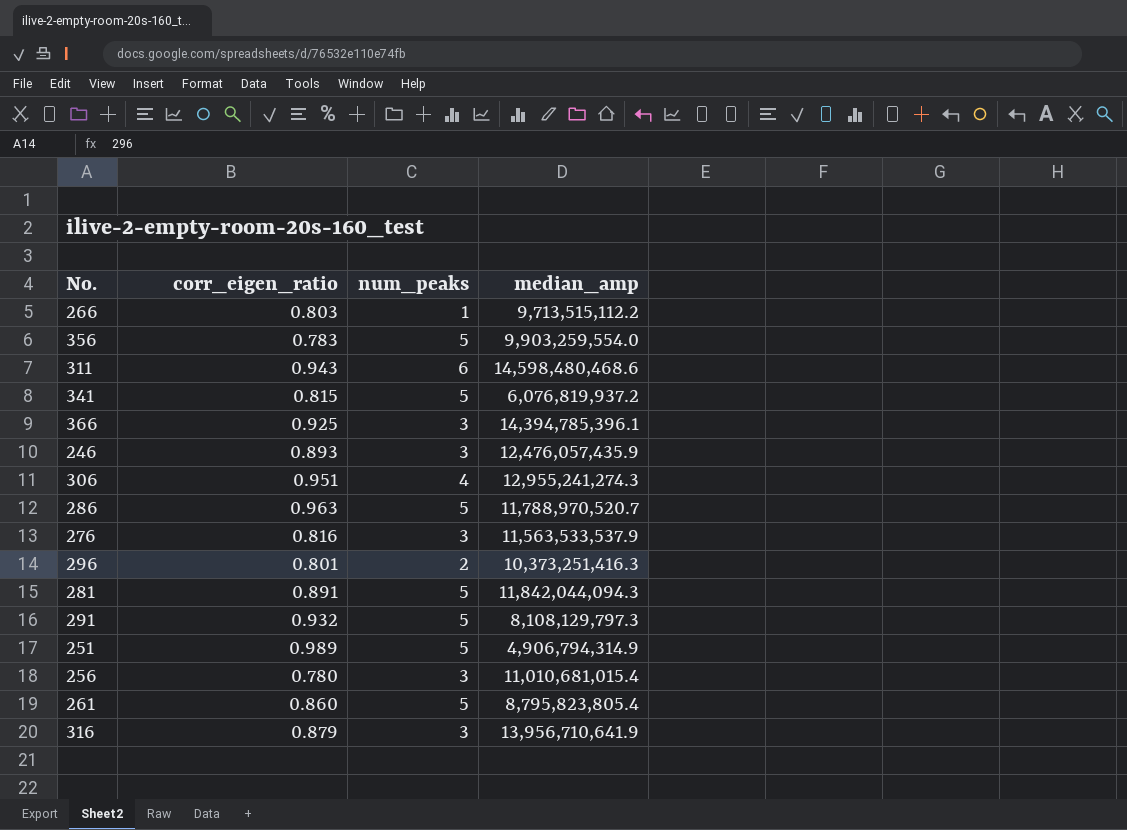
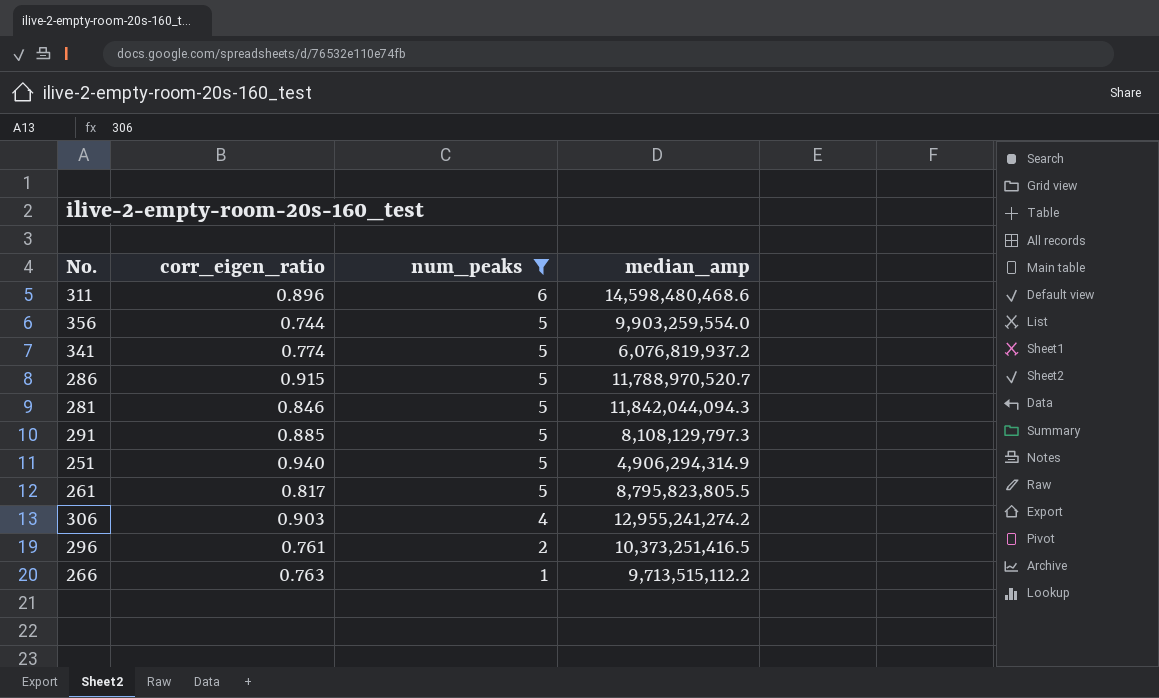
filter: none -> num_peaks != 3
row order: none -> num_peaks descending
311 | corr_eigen_ratio: 0.943 -> 0.896
356 | corr_eigen_ratio: 0.783 -> 0.744
341 | corr_eigen_ratio: 0.815 -> 0.774
286 | corr_eigen_ratio: 0.963 -> 0.915
281 | corr_eigen_ratio: 0.891 -> 0.846
291 | corr_eigen_ratio: 0.932 -> 0.885
251 | corr_eigen_ratio: 0.989 -> 0.940
251 | median_amp: 4,906,794,314.9 -> 4,906,294,314.9
261 | corr_eigen_ratio: 0.860 -> 0.817
261 | median_amp: 8,795,823,805.4 -> 8,795,823,805.5
306 | corr_eigen_ratio: 0.951 -> 0.903
306 | median_amp: 12,955,241,274.3 -> 12,955,241,274.2
296 | corr_eigen_ratio: 0.801 -> 0.761
296 | median_amp: 10,373,251,416.3 -> 10,373,251,416.5
266 | corr_eigen_ratio: 0.803 -> 0.763

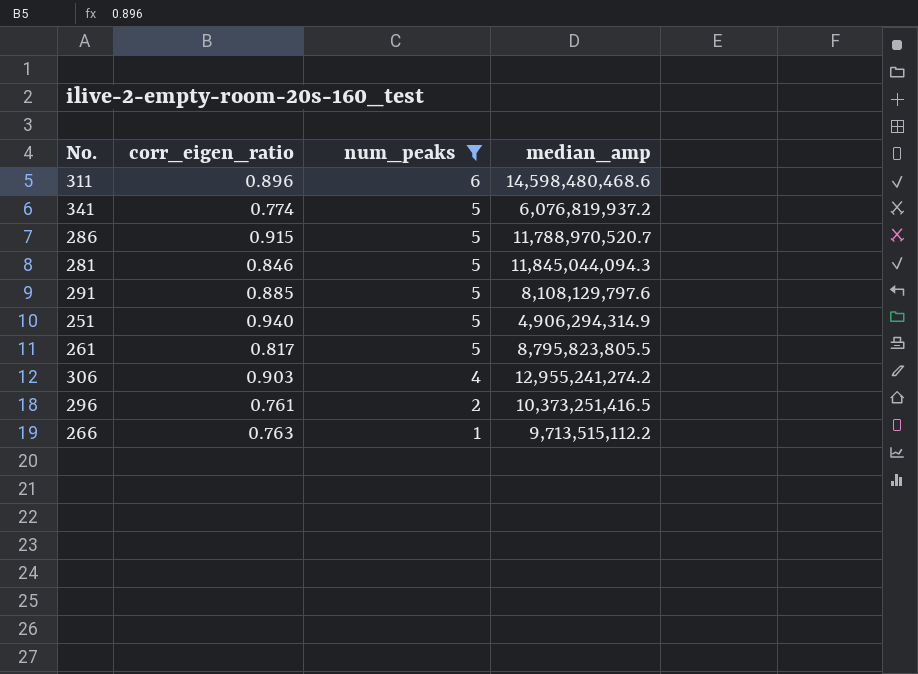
row 356: 0.744 | 5 | 9,903,259,554.0 -> none
281 | median_amp: 11,842,044,094.3 -> 11,845,044,094.3
291 | median_amp: 8,108,129,797.3 -> 8,108,129,797.6

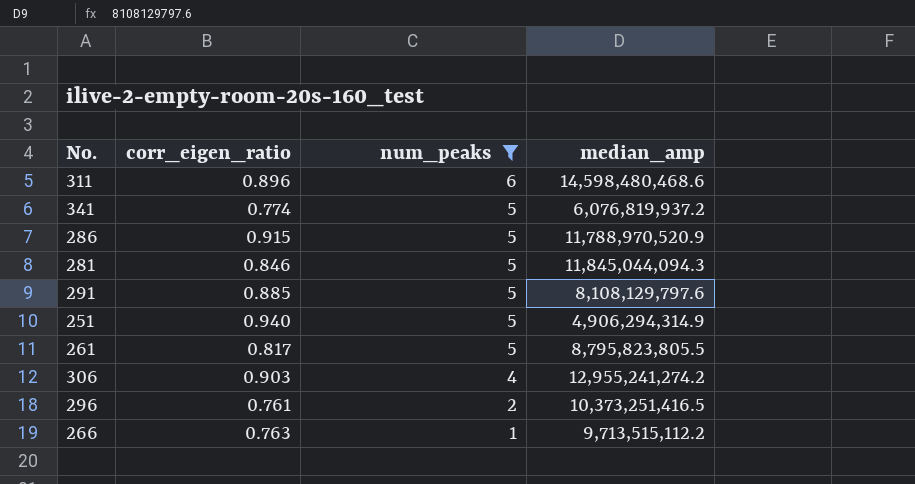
286 | median_amp: 11,788,970,520.7 -> 11,788,970,520.9

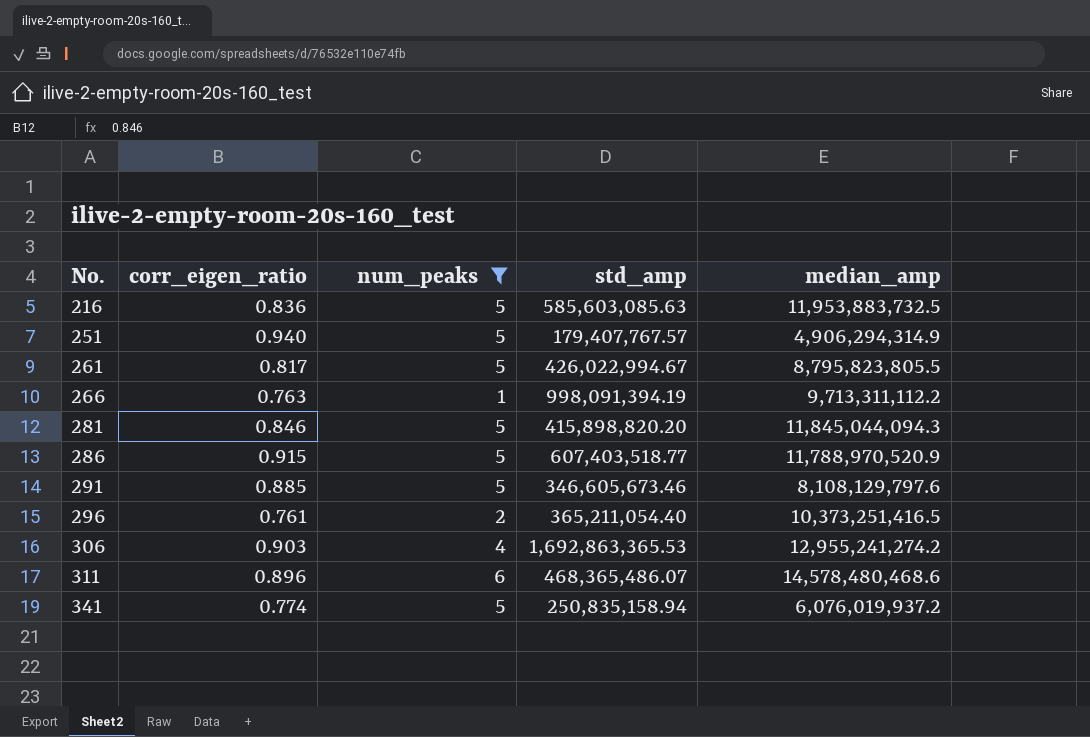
row order: num_peaks descending -> No. ascending
column std_amp | position: none -> 4
row 216: none -> 0.836 | 5 | 585,603,085.63 | 11,953,883,732.5
266 | median_amp: 9,713,515,112.2 -> 9,713,311,112.2
311 | median_amp: 14,598,480,468.6 -> 14,578,480,468.6
341 | median_amp: 6,076,819,937.2 -> 6,076,019,937.2

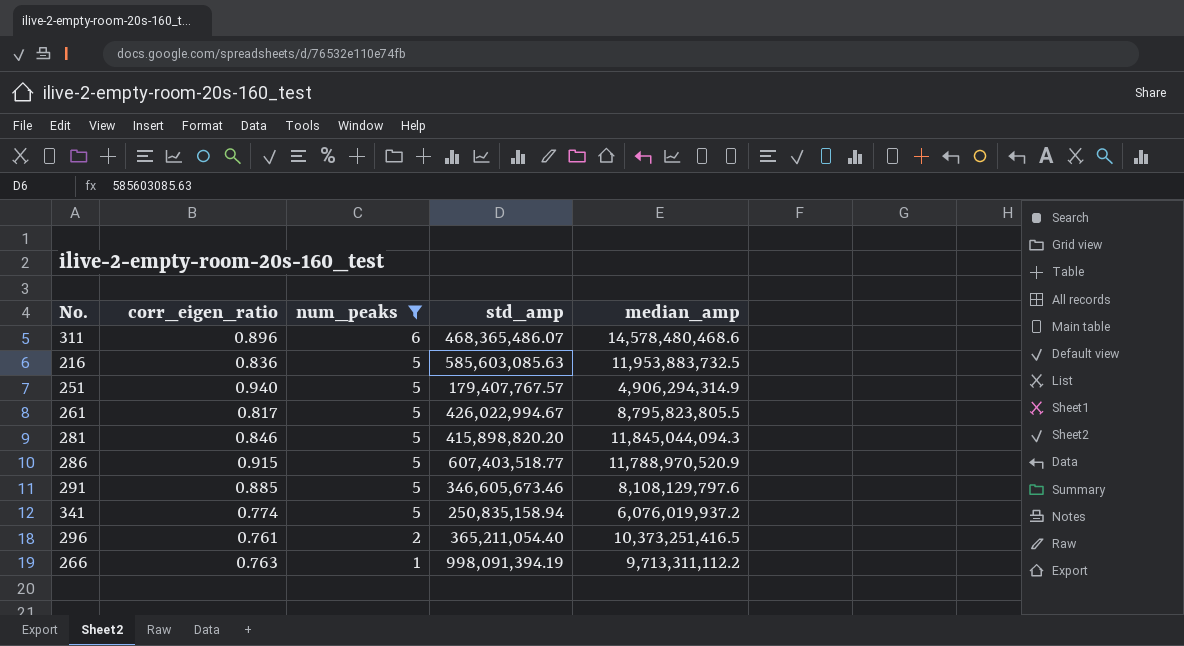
row order: No. ascending -> num_peaks descending
row 306: 0.903 | 4 | 1,692,863,365.53 | 12,955,241,274.2 -> none

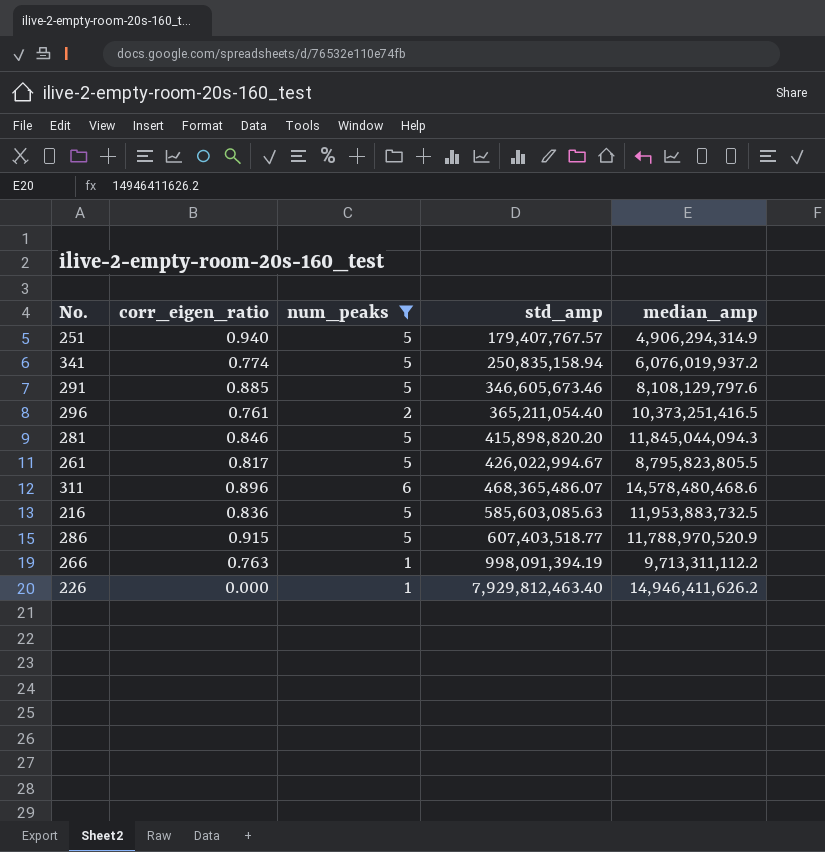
row order: num_peaks descending -> std_amp ascending
row 226: none -> 0.000 | 1 | 7,929,812,463.40 | 14,946,411,626.2

